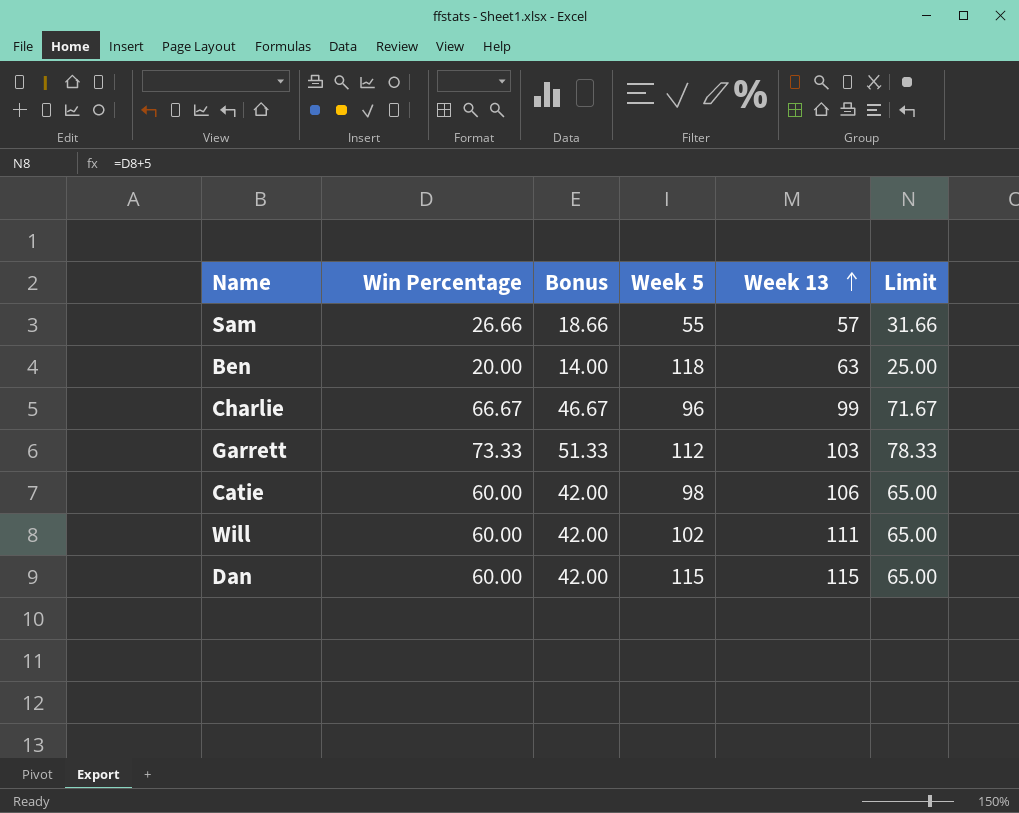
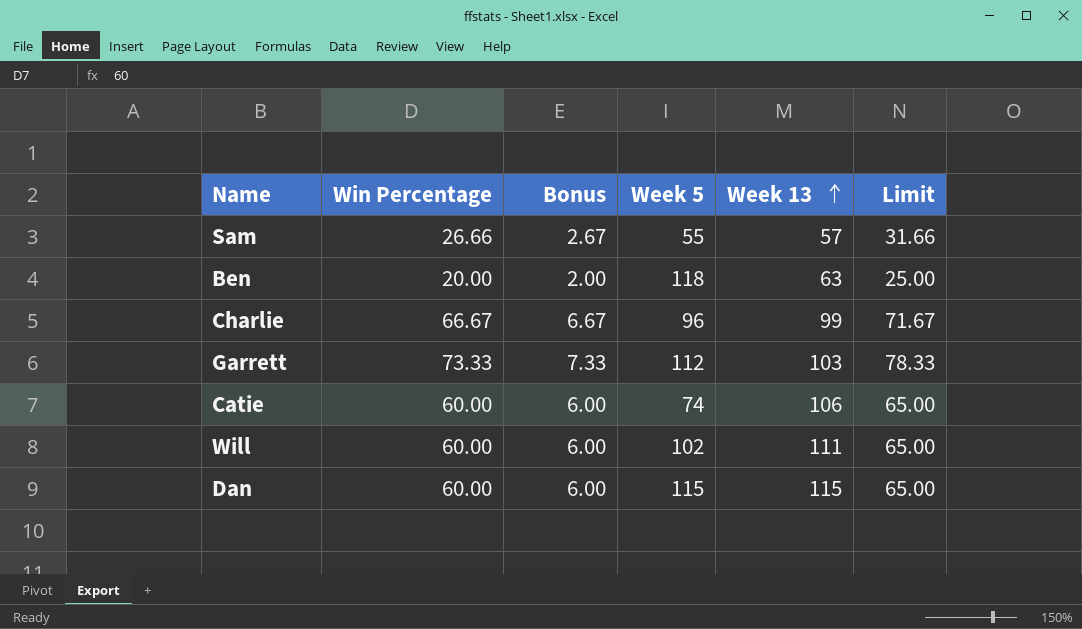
column Bonus | formula: [Win Percentage] * 0.7 -> [Win Percentage] * 0.1
Catie | Week 5: 98 -> 74

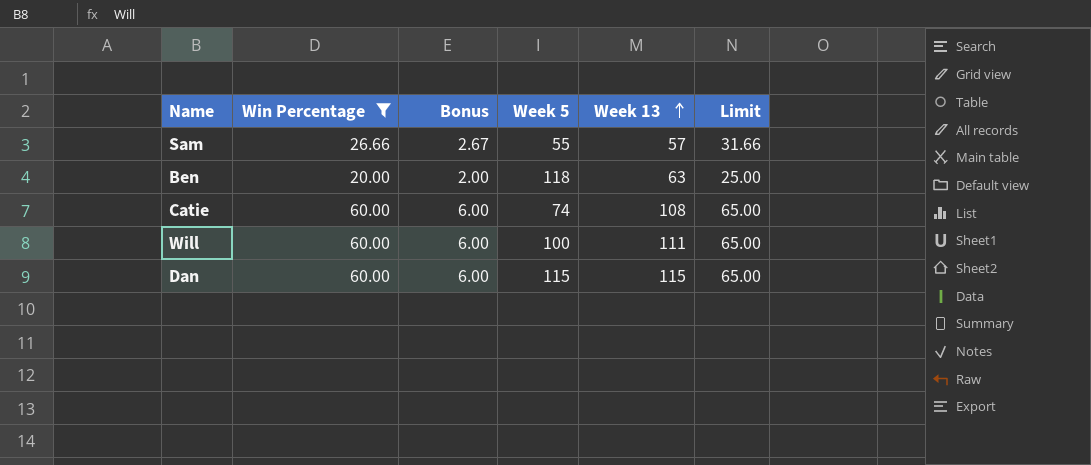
filter: none -> Win Percentage <= 60.00
Catie | Week 13: 106 -> 108
Will | Week 5: 102 -> 100

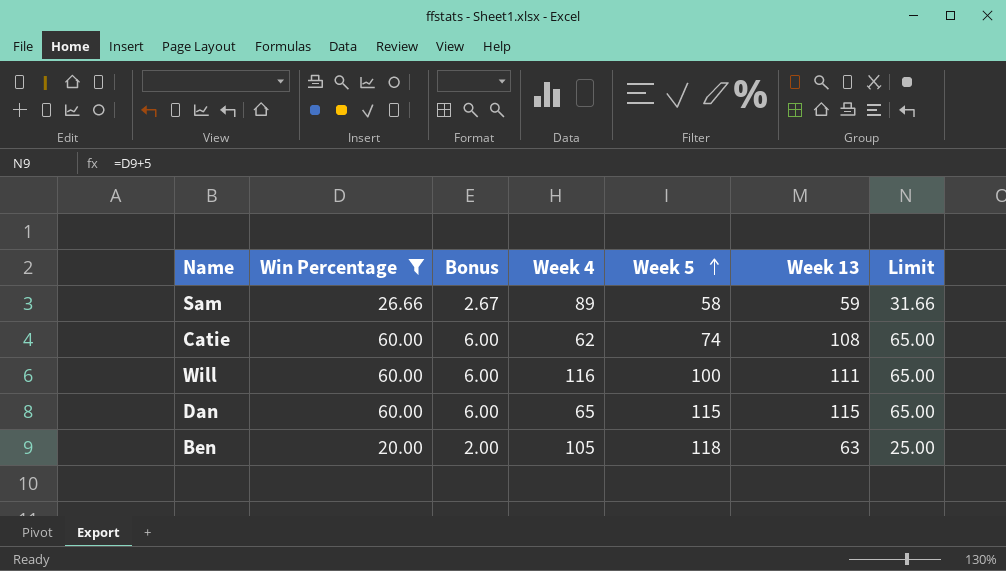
row order: Week 13 ascending -> Week 5 ascending
column Week 4 | position: none -> 4
Sam | Week 5: 55 -> 58
Sam | Week 13: 57 -> 59

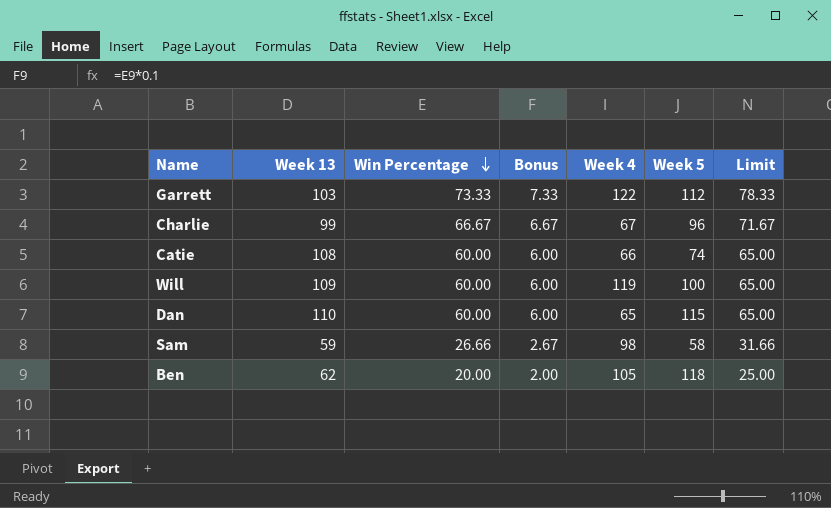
filter: Win Percentage <= 60.00 -> none
row order: Week 5 ascending -> Win Percentage descending
column Week 13 | position: 6 -> 2
Catie | Week 4: 62 -> 66
Will | Week 13: 111 -> 109
Will | Week 4: 116 -> 119
Dan | Week 13: 115 -> 110
Sam | Week 4: 89 -> 98
Ben | Week 13: 63 -> 62

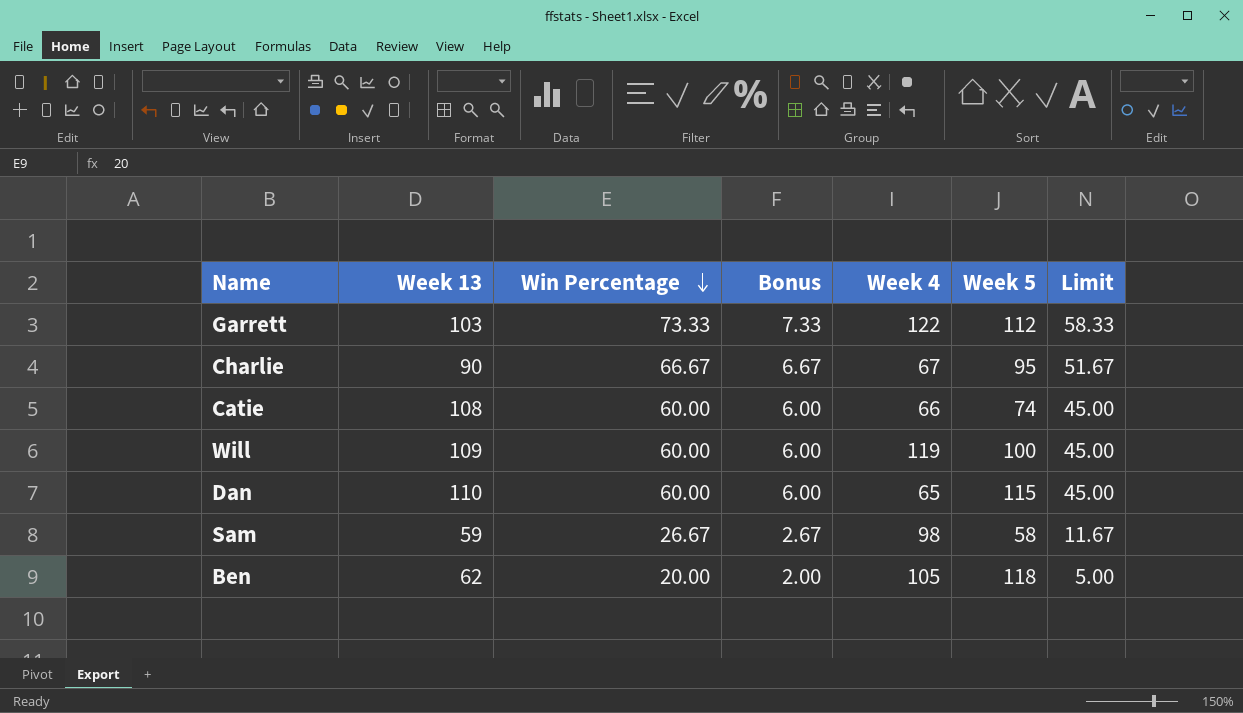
column Limit | formula: [Win Percentage] + 5 -> [Win Percentage] - 15
Charlie | Week 13: 99 -> 90
Charlie | Week 5: 96 -> 95
Sam | Win Percentage: 26.66 -> 26.67

